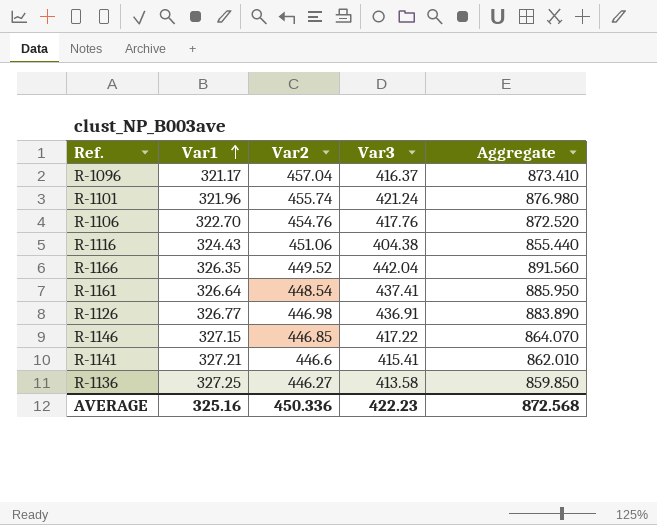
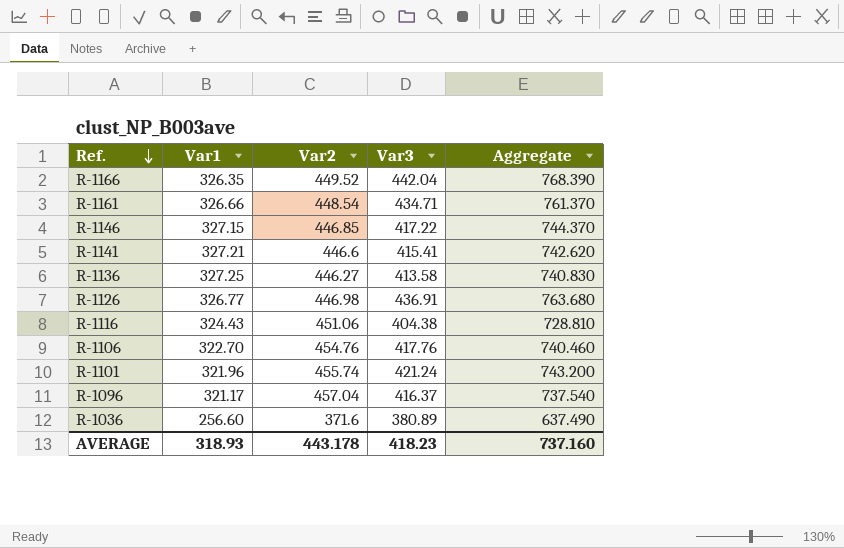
row order: Var1 ascending -> Ref. descending
column Aggregate | formula: [Var2] + [Var3] -> [Var1] + [Var3]
R-1161 | Var1: 326.64 -> 326.66
R-1161 | Var3: 437.41 -> 434.71
row R-1036: none -> 256.60 | 371.6 | 380.89 | 637.490
AVERAGE | Var1: 325.16 -> 318.93
AVERAGE | Var2: 450.336 -> 443.178
AVERAGE | Var3: 422.23 -> 418.23
AVERAGE | Aggregate: 872.568 -> 737.160

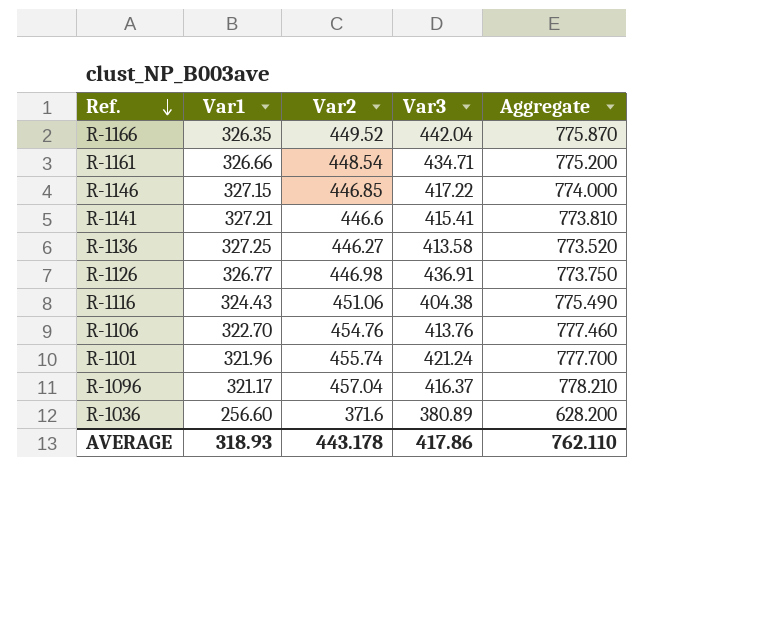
column Aggregate | formula: [Var1] + [Var3] -> [Var1] + [Var2]
R-1106 | Var3: 417.76 -> 413.76
AVERAGE | Var3: 418.23 -> 417.86
AVERAGE | Aggregate: 737.160 -> 762.110

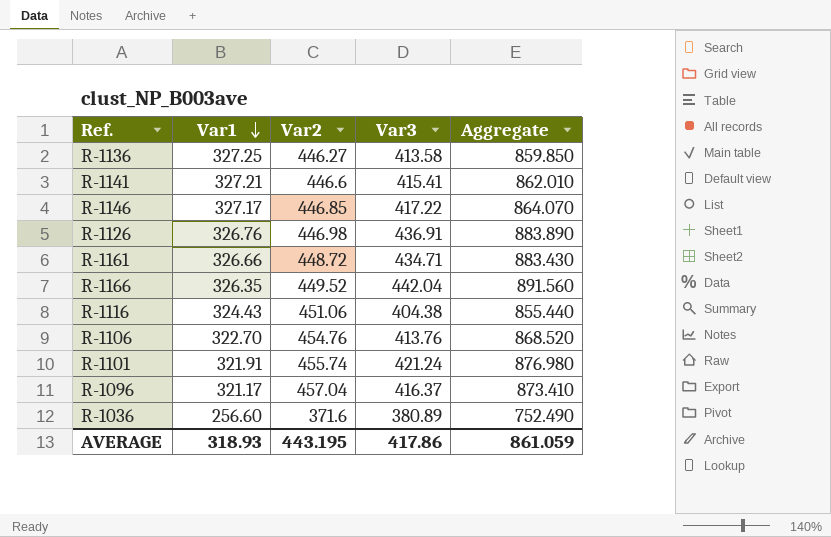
row order: Ref. descending -> Var1 descending
column Aggregate | formula: [Var1] + [Var2] -> [Var2] + [Var3]
R-1146 | Var1: 327.15 -> 327.17
R-1126 | Var1: 326.77 -> 326.76
R-1161 | Var2: 448.54 -> 448.72
R-1101 | Var1: 321.96 -> 321.91
AVERAGE | Var2: 443.178 -> 443.195
AVERAGE | Aggregate: 762.110 -> 861.059

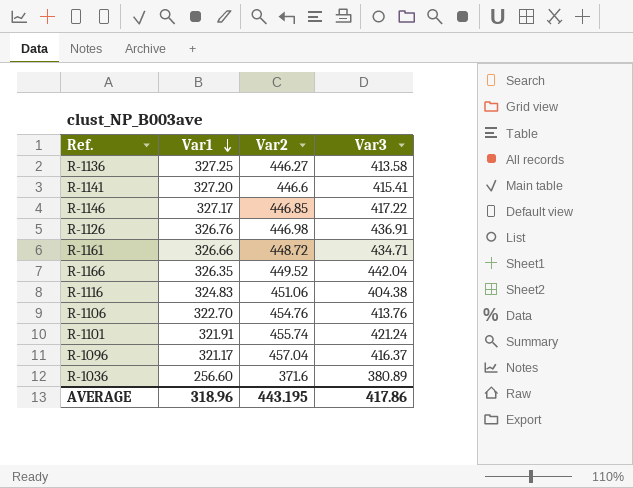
column Aggregate | formula: [Var2] + [Var3] -> none
R-1141 | Var1: 327.21 -> 327.20
R-1116 | Var1: 324.43 -> 324.83
AVERAGE | Var1: 318.93 -> 318.96

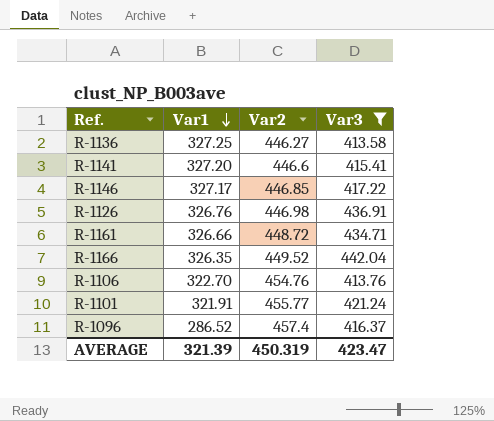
filter: none -> Var3 >= 413.58
R-1101 | Var2: 455.74 -> 455.77
R-1096 | Var1: 321.17 -> 286.52
R-1096 | Var2: 457.04 -> 457.4
AVERAGE | Var1: 318.96 -> 321.39
AVERAGE | Var2: 443.195 -> 450.319
AVERAGE | Var3: 417.86 -> 423.47

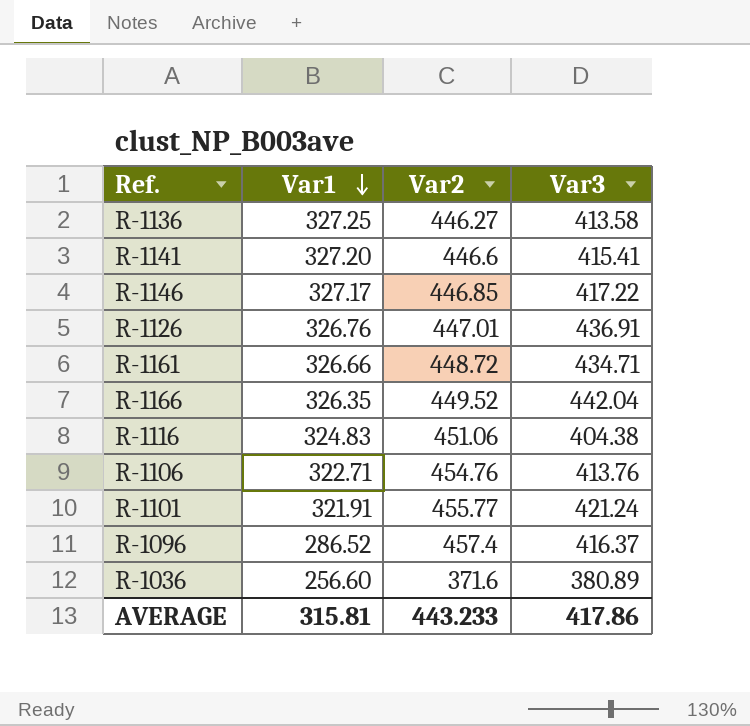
filter: Var3 >= 413.58 -> none
R-1126 | Var2: 446.98 -> 447.01
R-1106 | Var1: 322.70 -> 322.71
AVERAGE | Var1: 321.39 -> 315.81
AVERAGE | Var2: 450.319 -> 443.233
AVERAGE | Var3: 423.47 -> 417.86

